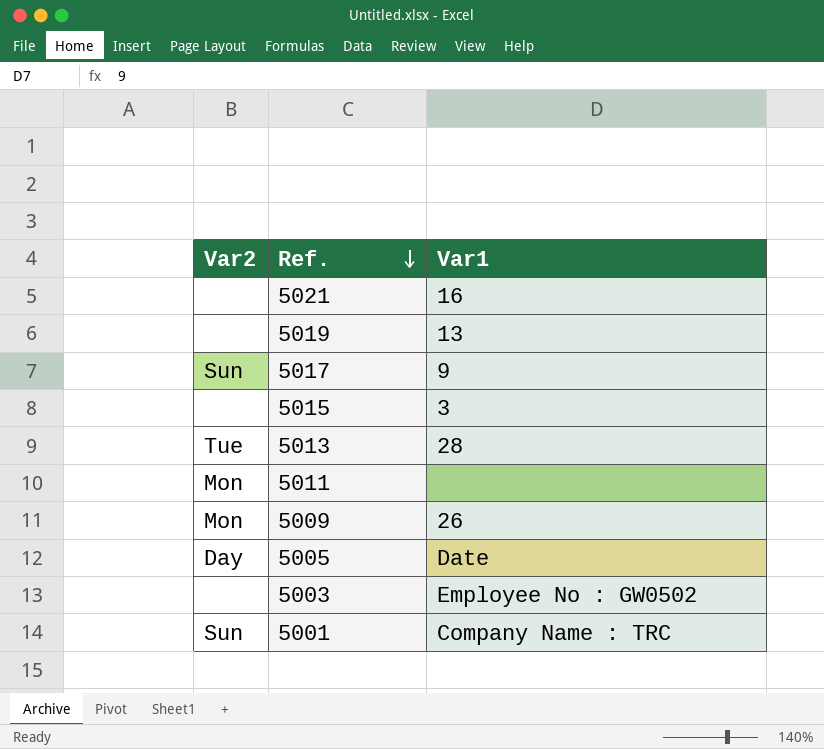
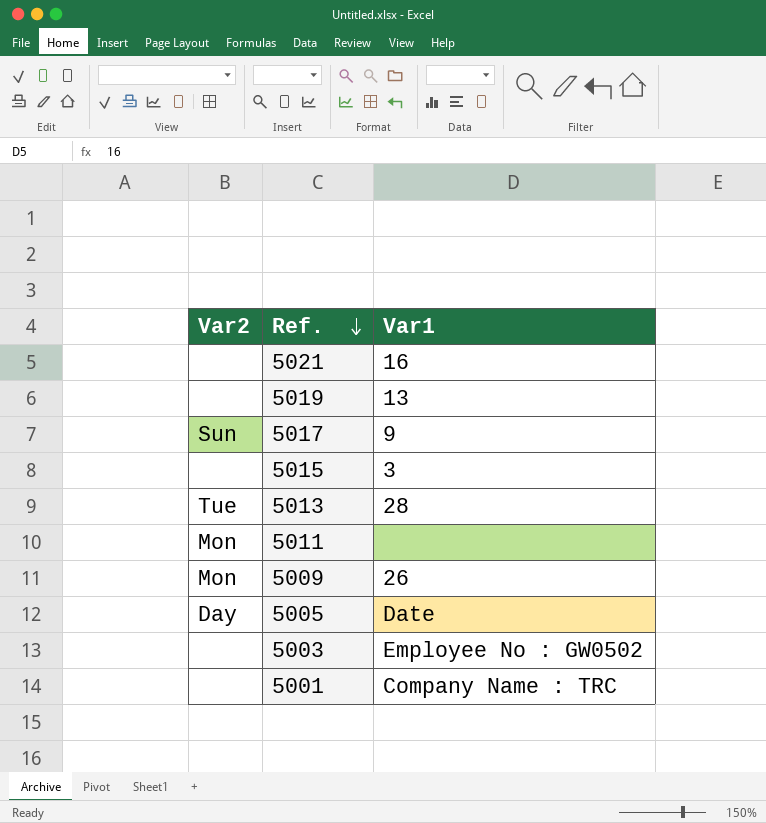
5001 | Var2: Sun -> none

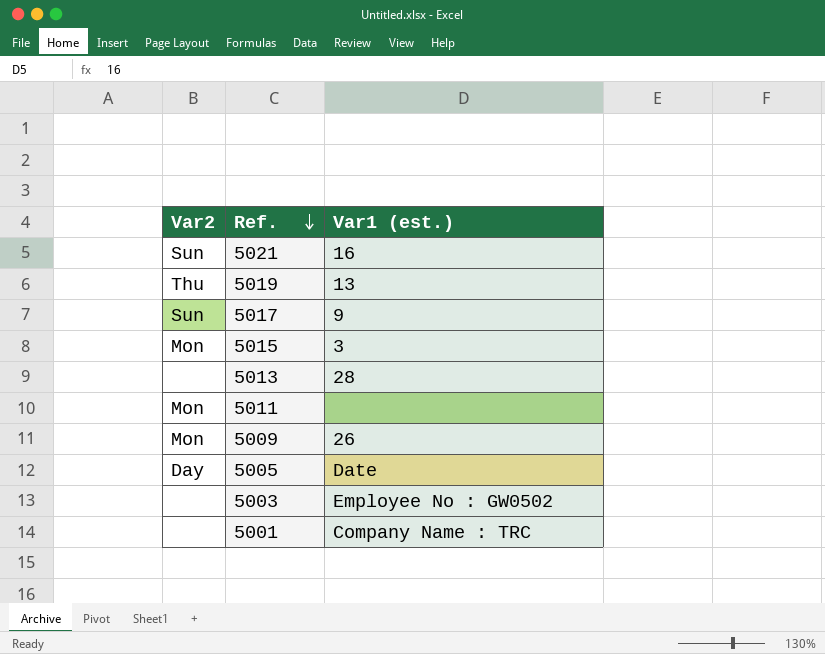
column name: Var1 -> Var1 (est.)
5021 | Var2: none -> Sun
5019 | Var2: none -> Thu
5015 | Var2: none -> Mon
5013 | Var2: Tue -> none

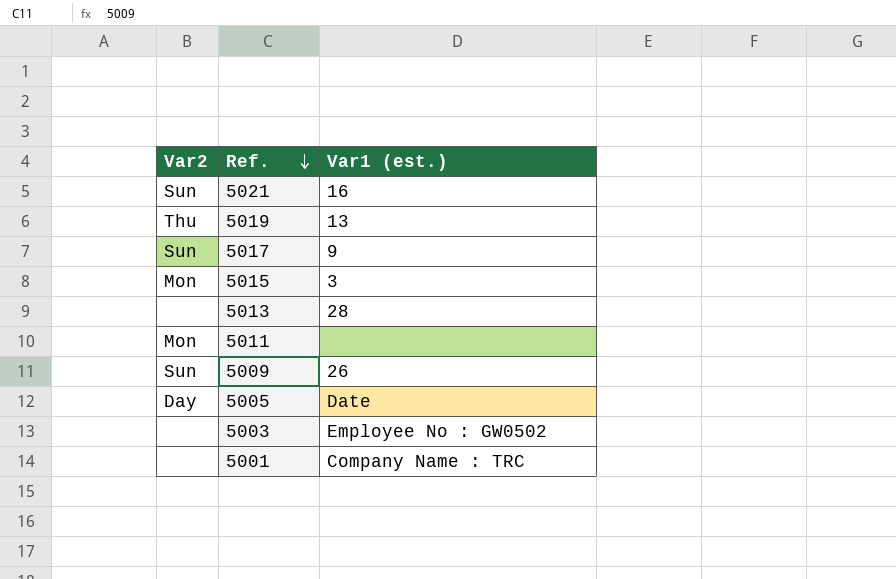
5009 | Var2: Mon -> Sun

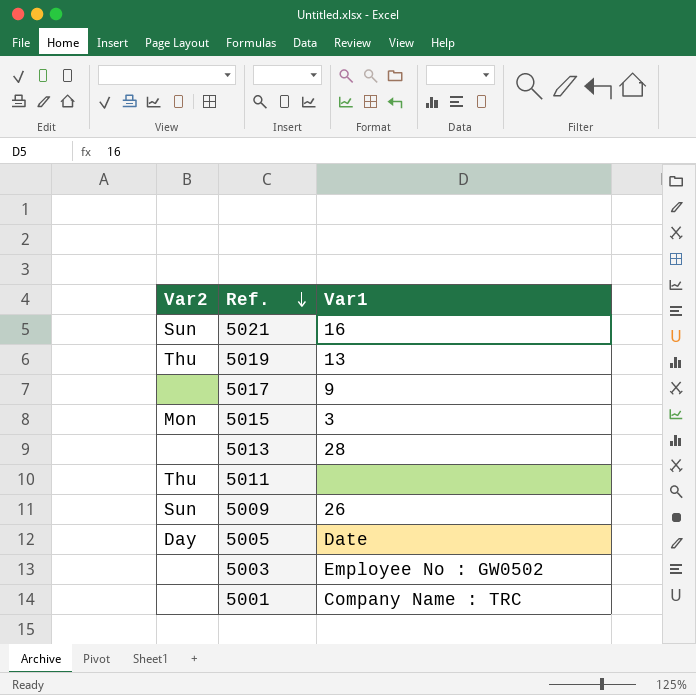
column name: Var1 (est.) -> Var1
5017 | Var2: Sun -> none
5011 | Var2: Mon -> Thu

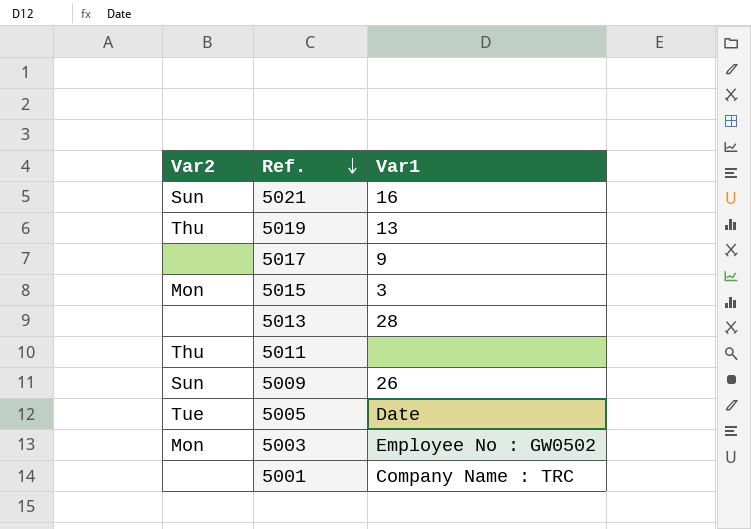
5005 | Var2: Day -> Tue
5003 | Var2: none -> Mon

